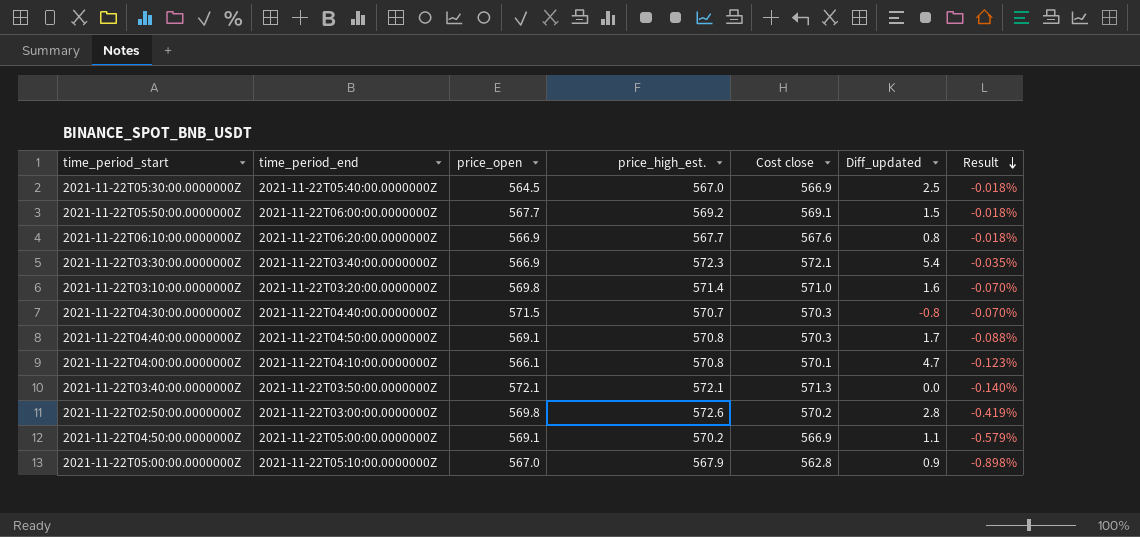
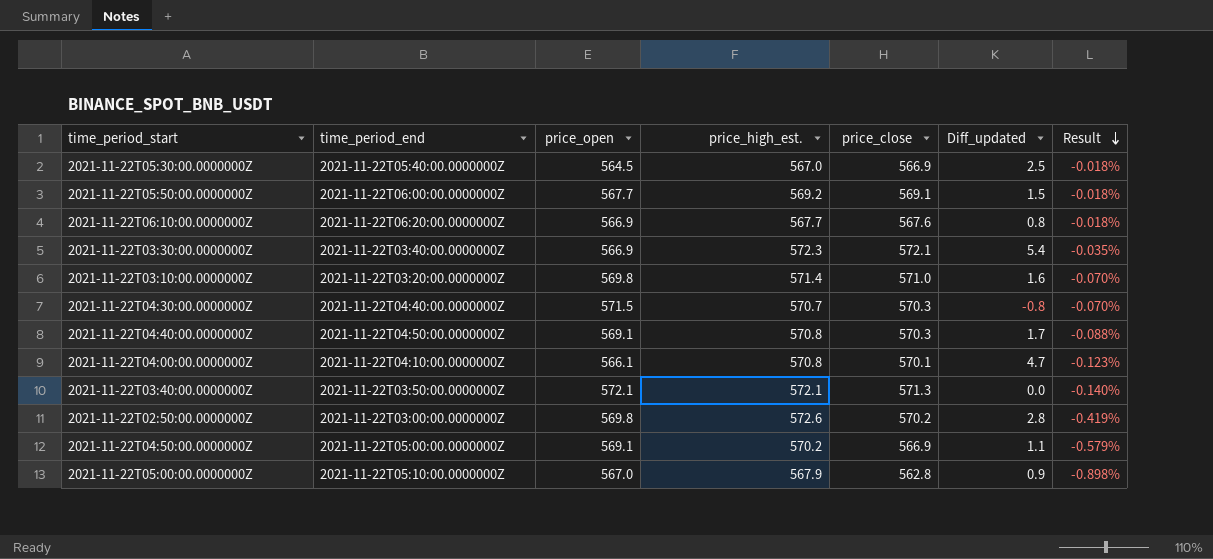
column name: Cost close -> price_close

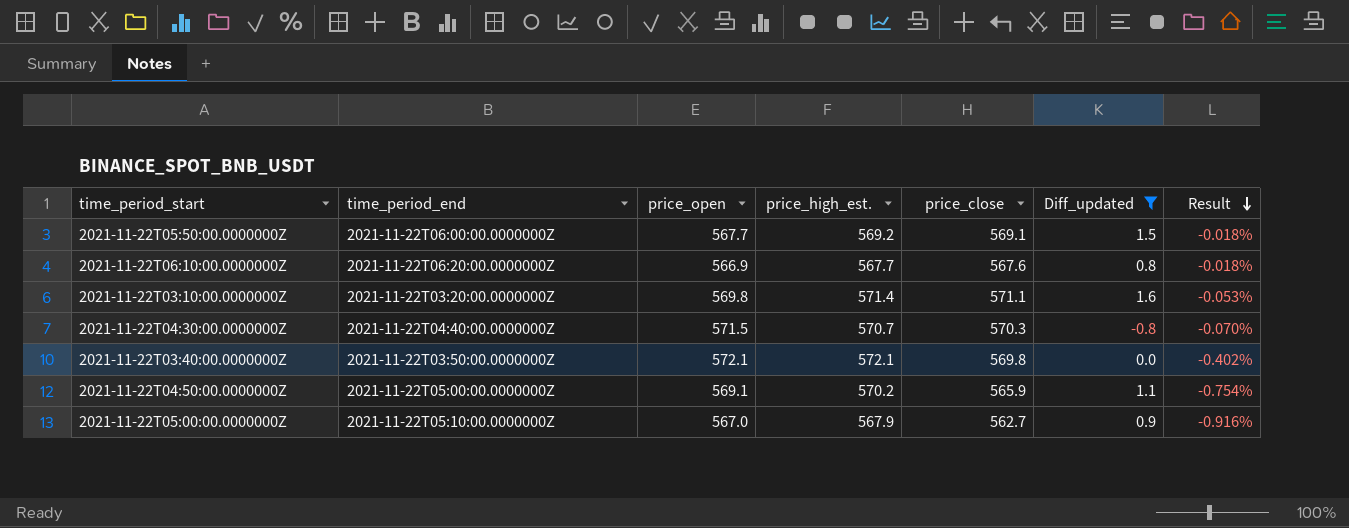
filter: none -> Diff_updated <= 1.6
2021-11-22T03:10:00.0000000Z | price_close: 571.0 -> 571.1
2021-11-22T03:10:00.0000000Z | Result: -0.070% -> -0.053%
2021-11-22T03:40:00.0000000Z | price_close: 571.3 -> 569.8
2021-11-22T03:40:00.0000000Z | Result: -0.140% -> -0.402%
2021-11-22T04:50:00.0000000Z | price_close: 566.9 -> 565.9
2021-11-22T04:50:00.0000000Z | Result: -0.579% -> -0.754%
2021-11-22T05:00:00.0000000Z | price_close: 562.8 -> 562.7
2021-11-22T05:00:00.0000000Z | Result: -0.898% -> -0.916%

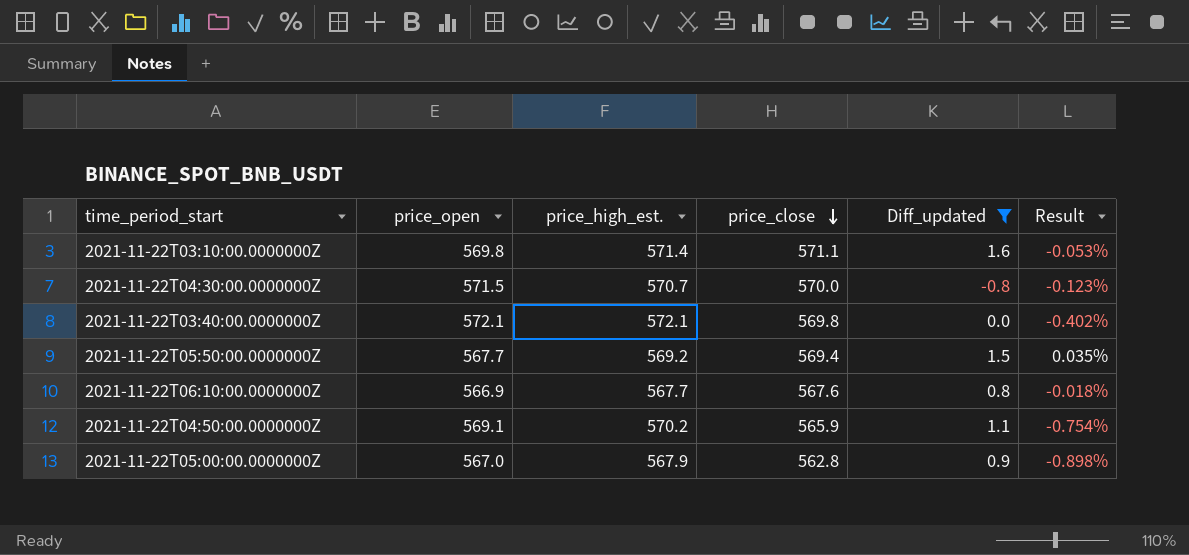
row order: Result descending -> price_close descending
column time_period_end | position: 2 -> none
2021-11-22T04:30:00.0000000Z | price_close: 570.3 -> 570.0
2021-11-22T04:30:00.0000000Z | Result: -0.070% -> -0.123%
2021-11-22T05:50:00.0000000Z | price_close: 569.1 -> 569.4
2021-11-22T05:50:00.0000000Z | Result: -0.018% -> 0.035%
2021-11-22T05:00:00.0000000Z | price_close: 562.7 -> 562.8
2021-11-22T05:00:00.0000000Z | Result: -0.916% -> -0.898%

